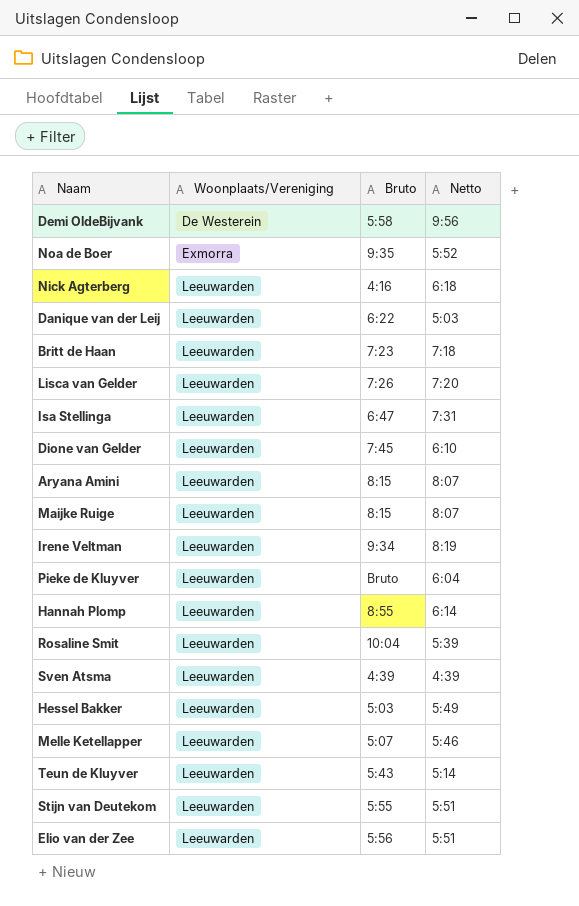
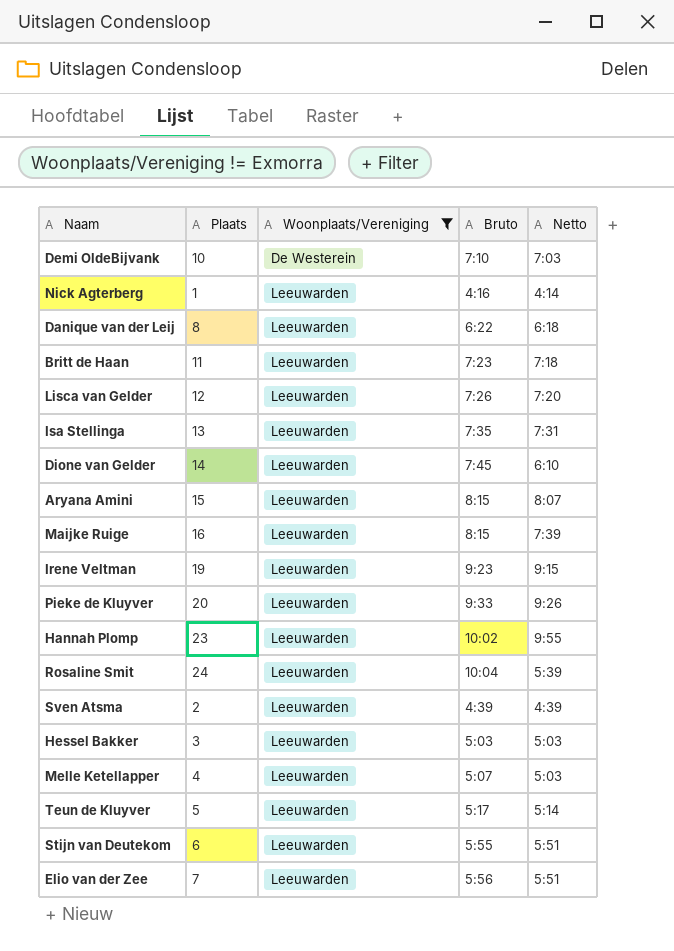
filter: none -> Woonplaats/Vereniging != Exmorra
column Plaats | position: none -> 2
Demi OldeBijvank | Bruto: 5:58 -> 7:10
Demi OldeBijvank | Netto: 9:56 -> 7:03
Nick Agterberg | Netto: 6:18 -> 4:14
Danique van der Leij | Netto: 5:03 -> 6:18
Isa Stellinga | Bruto: 6:47 -> 7:35
Maijke Ruige | Netto: 8:07 -> 7:39
Irene Veltman | Bruto: 9:34 -> 9:23
Irene Veltman | Netto: 8:19 -> 9:15
Pieke de Kluyver | Bruto: Bruto -> 9:33
Pieke de Kluyver | Netto: 6:04 -> 9:26
Hannah Plomp | Bruto: 8:55 -> 10:02
Hannah Plomp | Netto: 6:14 -> 9:55
Hessel Bakker | Netto: 5:49 -> 5:03
Melle Ketellapper | Netto: 5:46 -> 5:03
Teun de Kluyver | Bruto: 5:43 -> 5:17

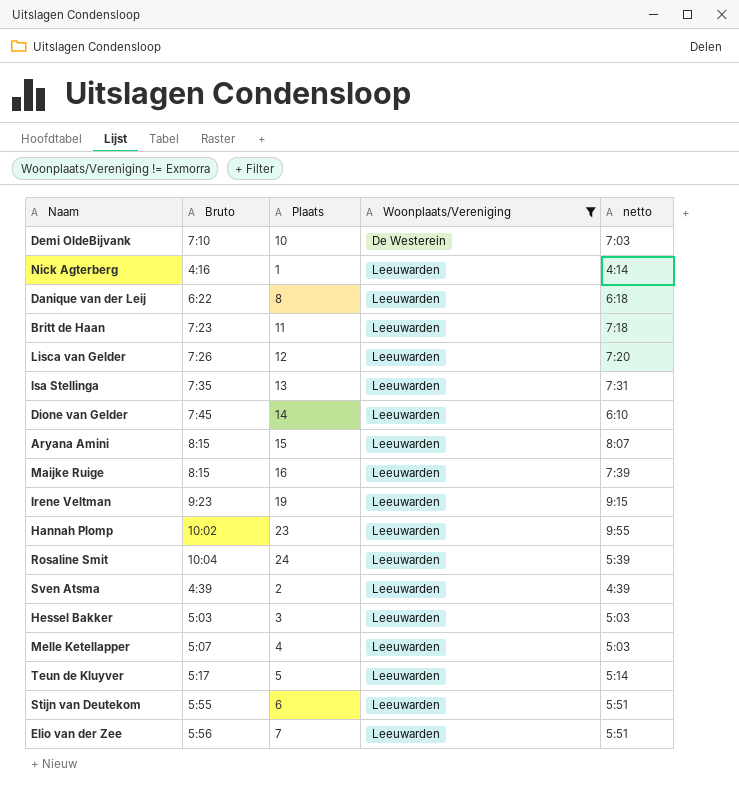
column Bruto | position: 4 -> 2
column name: Netto -> netto
row Pieke de Kluyver: 20 | Leeuwarden | 9:33 | 9:26 -> none

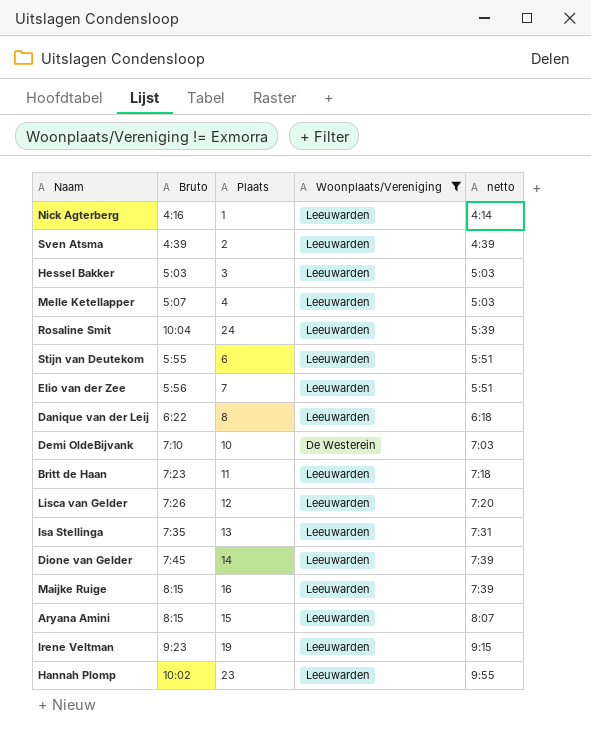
row order: Woonplaats/Vereniging ascending -> netto ascending
row Teun de Kluyver: 5:17 | 5 | Leeuwarden | 5:14 -> none
Dione van Gelder | netto: 6:10 -> 7:39

